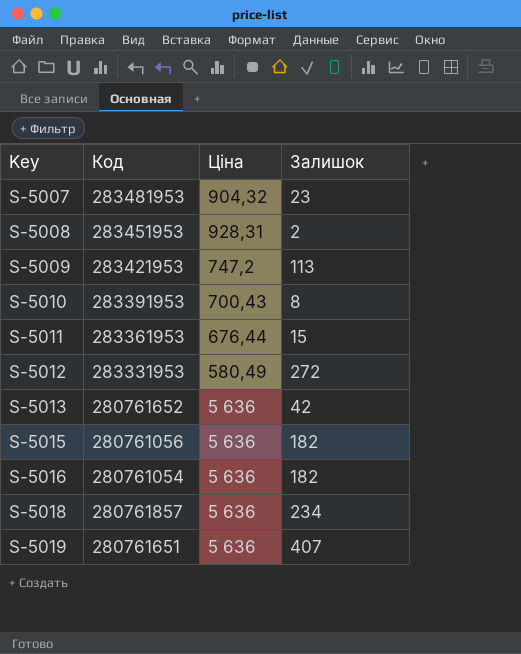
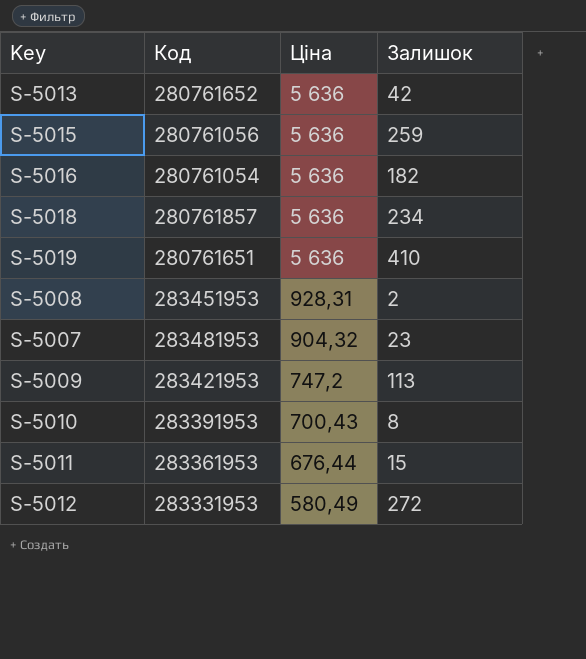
row order: Key ascending -> Ціна descending
S-5015 | Залишок: 182 -> 259
S-5019 | Залишок: 407 -> 410

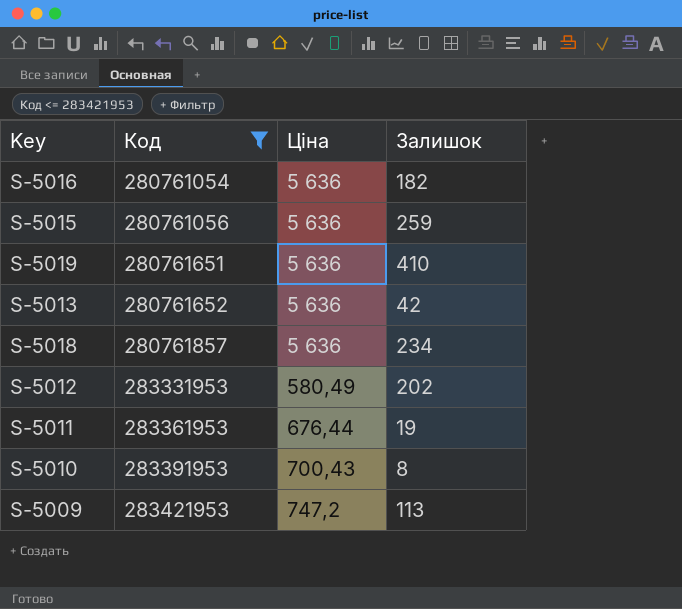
filter: none -> Код <= 283421953
row order: Ціна descending -> Код ascending
S-5012 | Залишок: 272 -> 202
S-5011 | Залишок: 15 -> 19

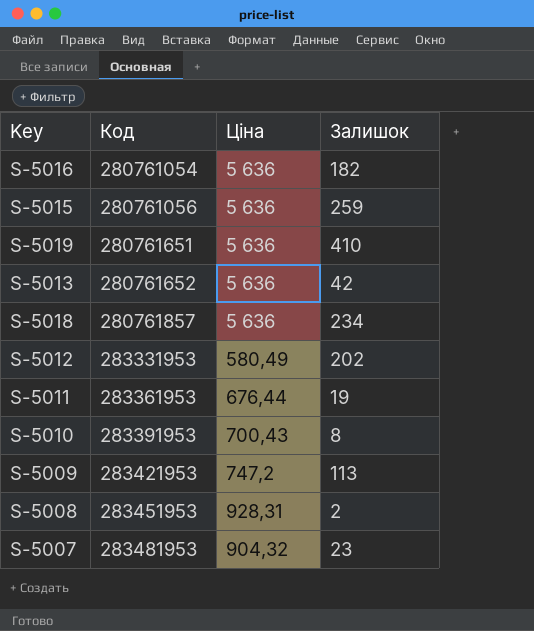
filter: Код <= 283421953 -> none

